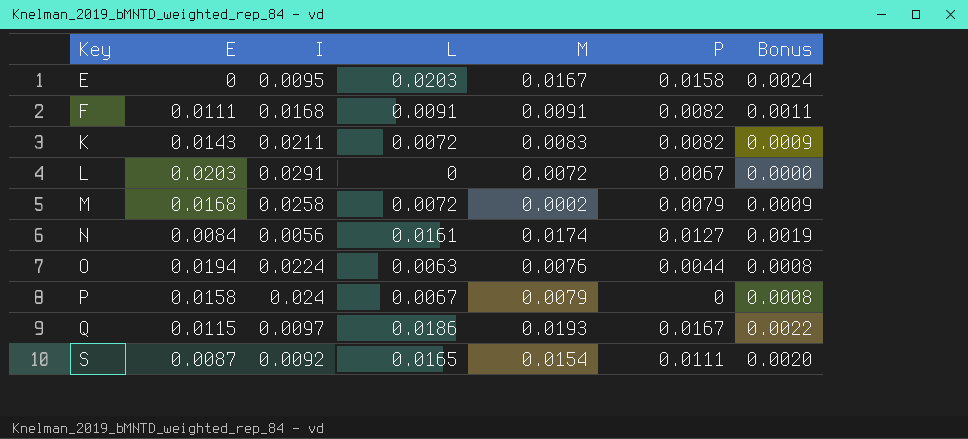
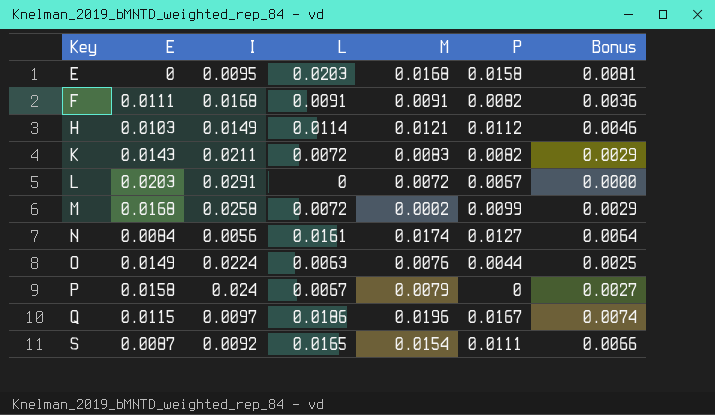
column Bonus | formula: [L] * 0.12 -> [L] * 0.4
E | M: 0.0167 -> 0.0168
row H: none -> 0.0103 | 0.0149 | 0.0114 | 0.0121 | 0.0112 | 0.0046
M | P: 0.0079 -> 0.0099
O | E: 0.0194 -> 0.0149
Q | M: 0.0193 -> 0.0196

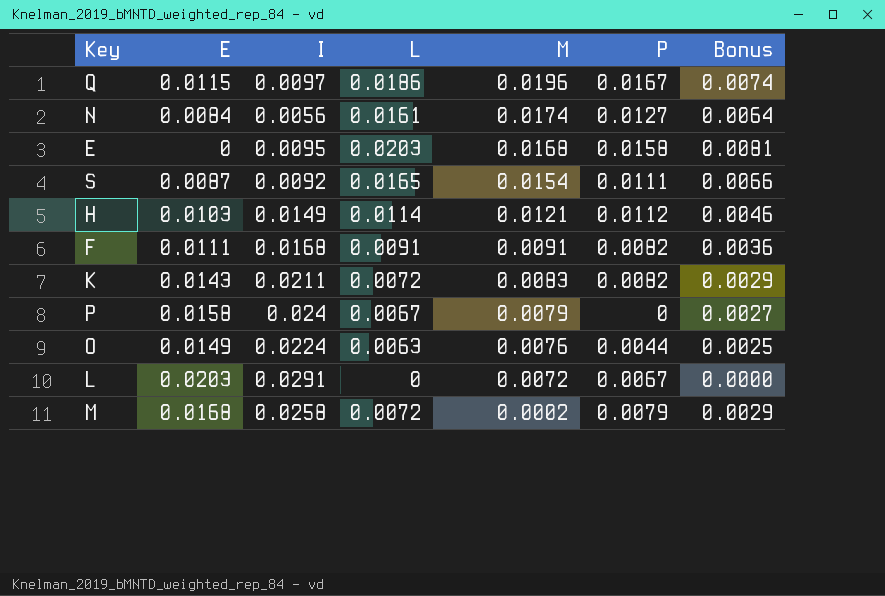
row order: Key ascending -> M descending
M | P: 0.0099 -> 0.0079

